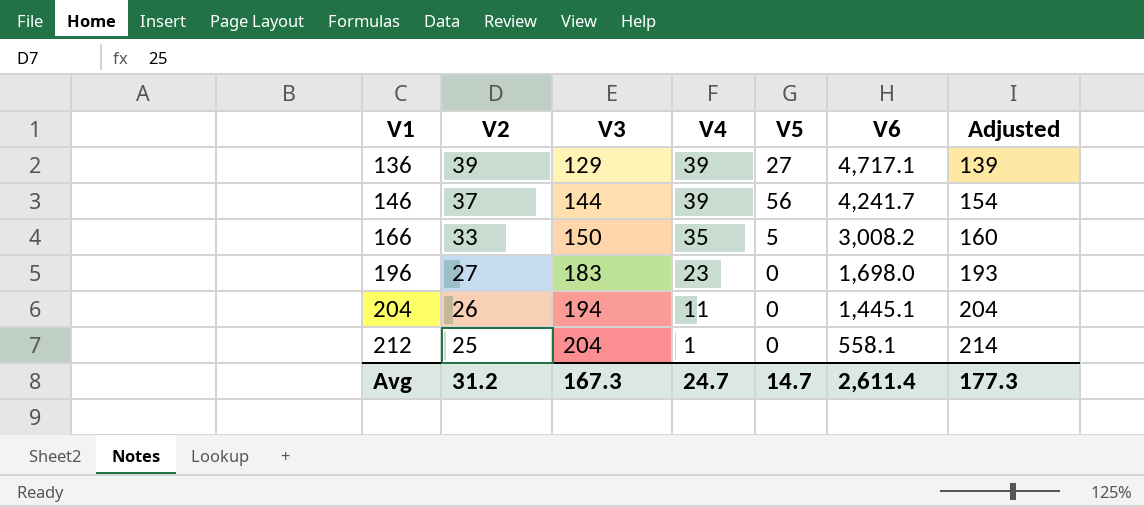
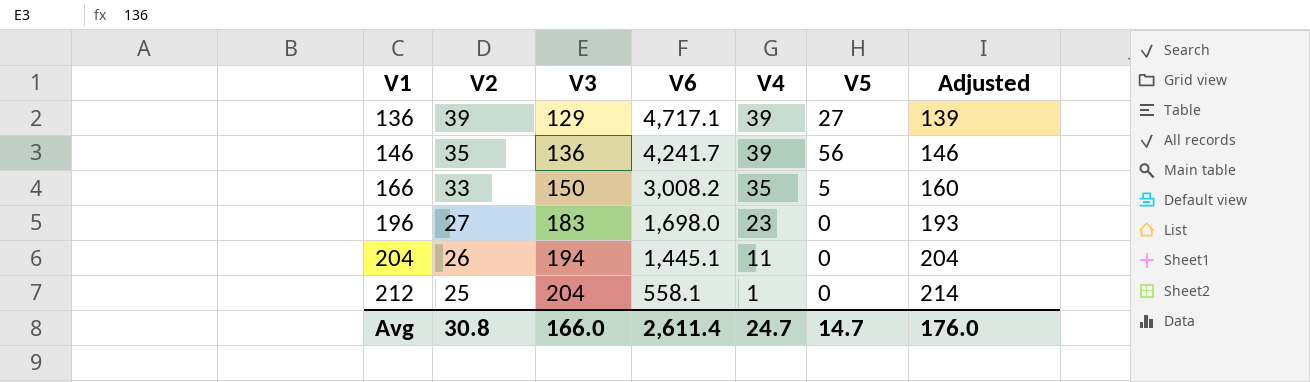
column V6 | position: 6 -> 4
146 | V2: 37 -> 35
146 | V3: 144 -> 136
146 | Adjusted: 154 -> 146
Avg | V2: 31.2 -> 30.8
Avg | V3: 167.3 -> 166.0
Avg | Adjusted: 177.3 -> 176.0

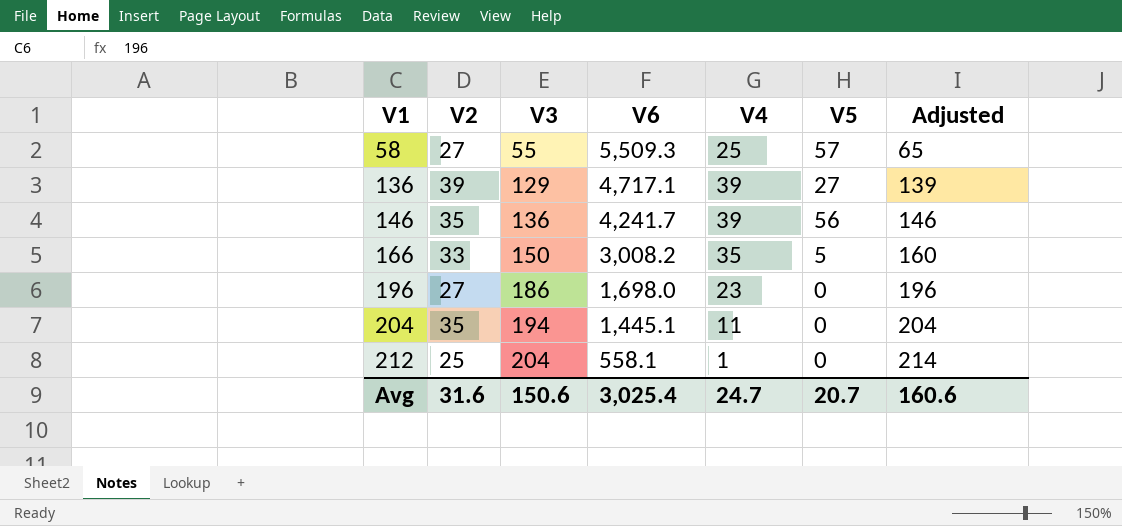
row 58: none -> 27 | 55 | 5,509.3 | 25 | 57 | 65
196 | V3: 183 -> 186
196 | Adjusted: 193 -> 196
204 | V2: 26 -> 35
Avg | V2: 30.8 -> 31.6
Avg | V3: 166.0 -> 150.6
Avg | V6: 2,611.4 -> 3,025.4
Avg | V5: 14.7 -> 20.7
Avg | Adjusted: 176.0 -> 160.6

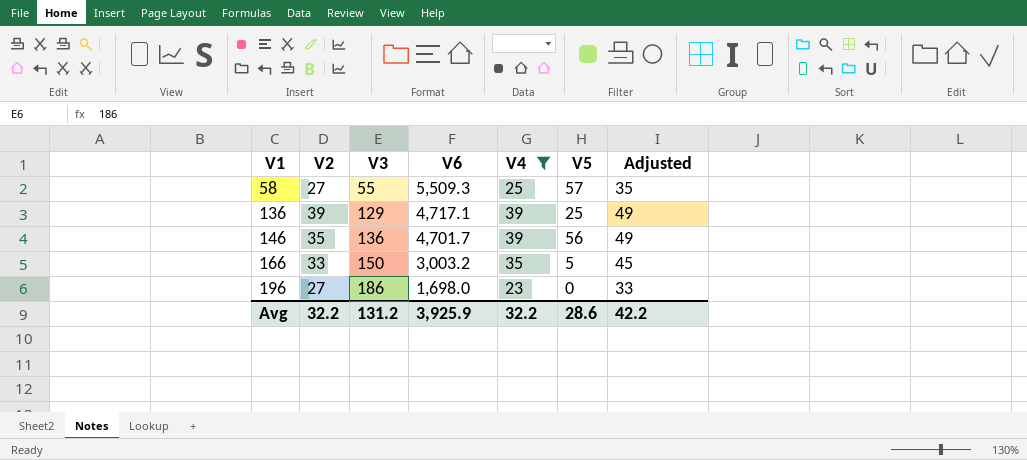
filter: none -> V4 >= 23
column Adjusted | formula: [V3] + 10 -> [V4] + 10
136 | V5: 27 -> 25
146 | V6: 4,241.7 -> 4,701.7
166 | V6: 3,008.2 -> 3,003.2
Avg | V2: 31.6 -> 32.2
Avg | V3: 150.6 -> 131.2
Avg | V6: 3,025.4 -> 3,925.9
Avg | V4: 24.7 -> 32.2
Avg | V5: 20.7 -> 28.6
Avg | Adjusted: 160.6 -> 42.2

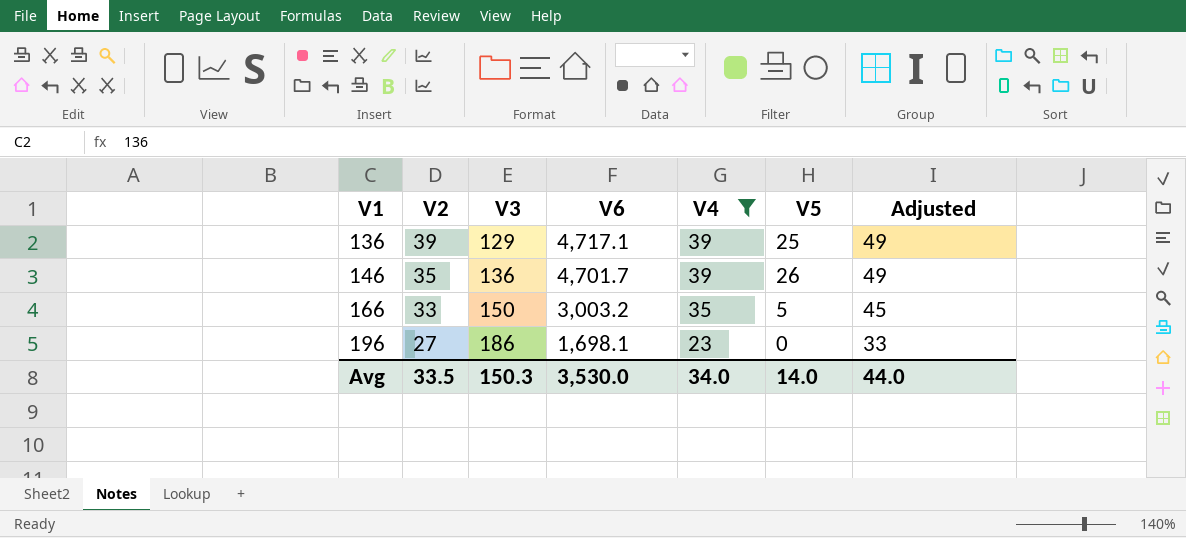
row 58: 27 | 55 | 5,509.3 | 25 | 57 | 35 -> none
146 | V5: 56 -> 26
196 | V6: 1,698.0 -> 1,698.1
Avg | V2: 32.2 -> 33.5
Avg | V3: 131.2 -> 150.3
Avg | V6: 3,925.9 -> 3,530.0
Avg | V4: 32.2 -> 34.0
Avg | V5: 28.6 -> 14.0
Avg | Adjusted: 42.2 -> 44.0

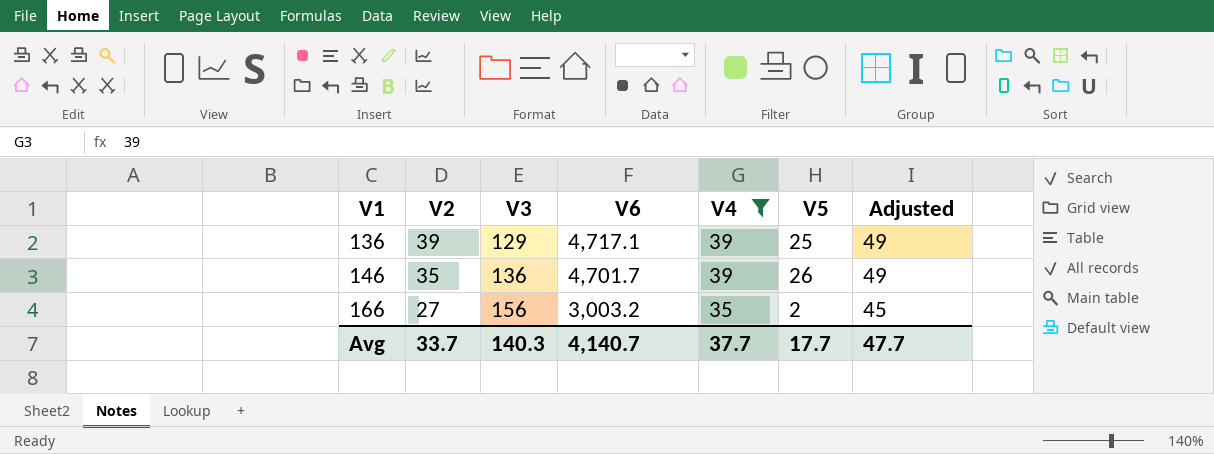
row 196: 27 | 186 | 1,698.1 | 23 | 0 | 33 -> none
166 | V2: 33 -> 27
166 | V3: 150 -> 156
166 | V5: 5 -> 2
Avg | V2: 33.5 -> 33.7
Avg | V3: 150.3 -> 140.3
Avg | V6: 3,530.0 -> 4,140.7
Avg | V4: 34.0 -> 37.7
Avg | V5: 14.0 -> 17.7
Avg | Adjusted: 44.0 -> 47.7

